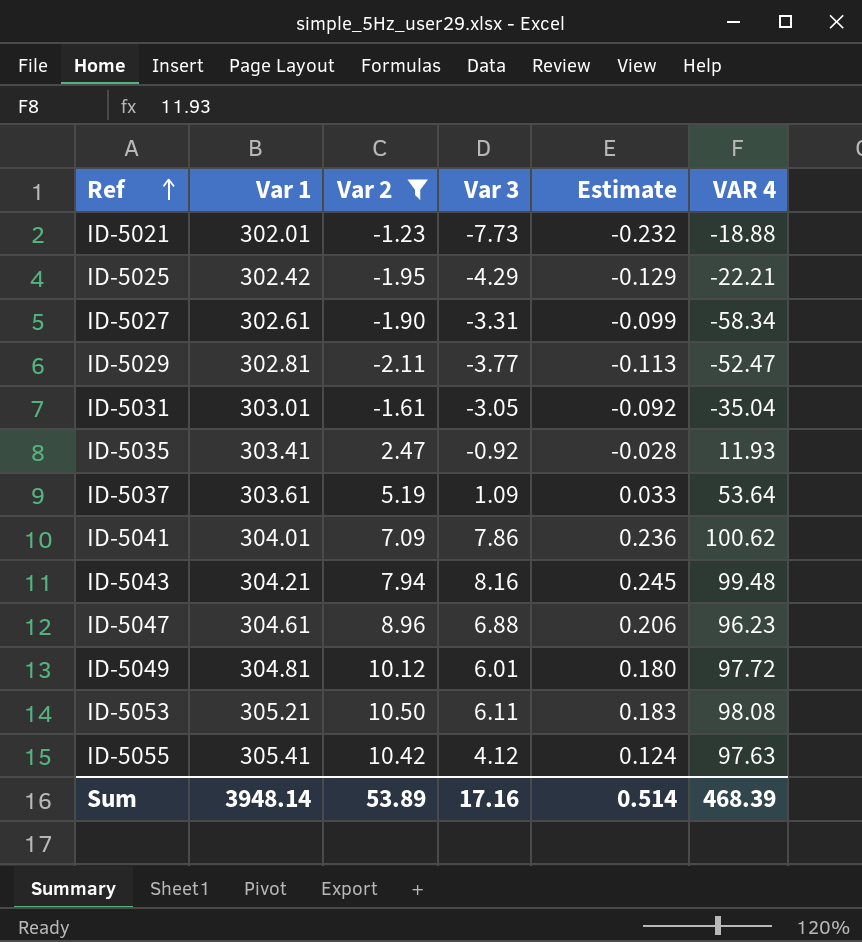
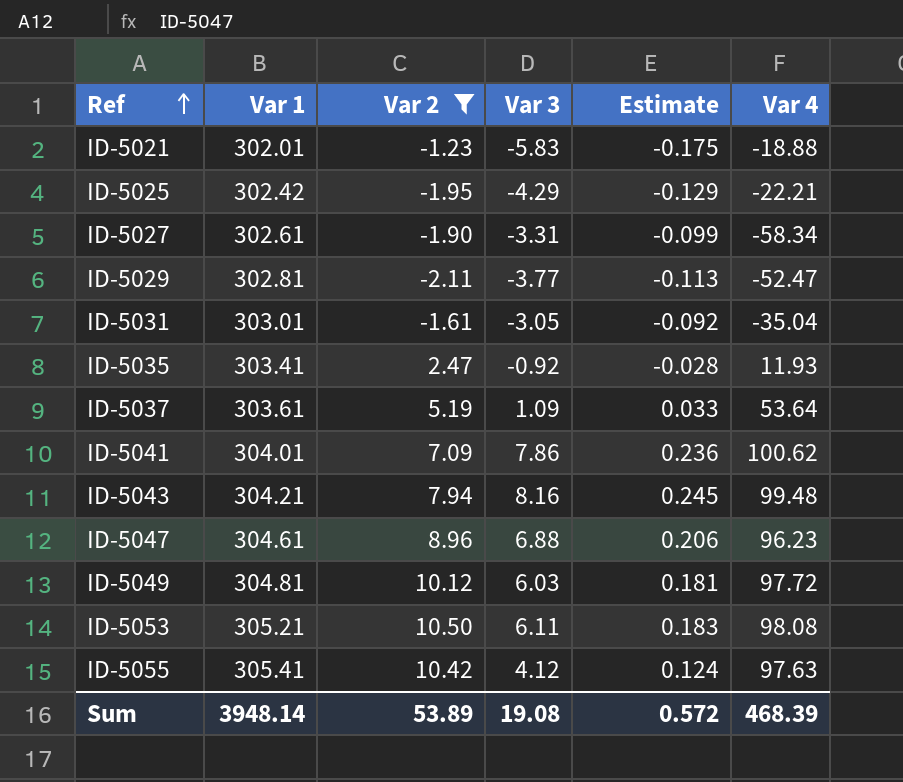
column name: VAR 4 -> Var 4
ID-5021 | Var 3: -7.73 -> -5.83
ID-5021 | Estimate: -0.232 -> -0.175
ID-5049 | Var 3: 6.01 -> 6.03
ID-5049 | Estimate: 0.180 -> 0.181
Sum | Var 3: 17.16 -> 19.08
Sum | Estimate: 0.514 -> 0.572

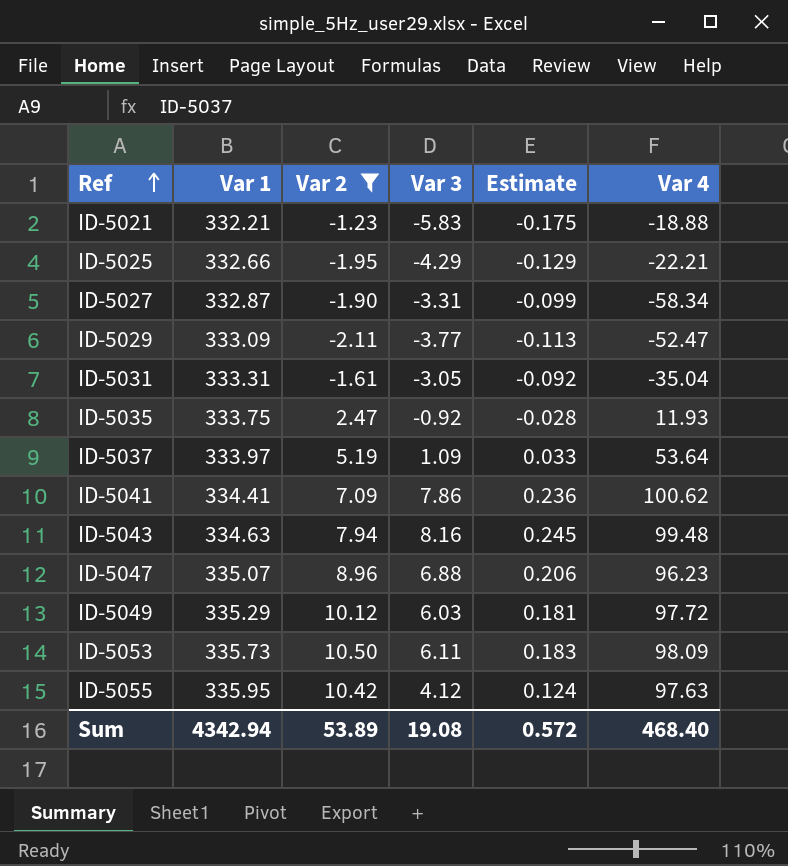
ID-5021 | Var 1: 302.01 -> 332.21
ID-5025 | Var 1: 302.42 -> 332.66
ID-5027 | Var 1: 302.61 -> 332.87
ID-5029 | Var 1: 302.81 -> 333.09
ID-5031 | Var 1: 303.01 -> 333.31
ID-5035 | Var 1: 303.41 -> 333.75
ID-5037 | Var 1: 303.61 -> 333.97
ID-5041 | Var 1: 304.01 -> 334.41
ID-5043 | Var 1: 304.21 -> 334.63
ID-5047 | Var 1: 304.61 -> 335.07
ID-5049 | Var 1: 304.81 -> 335.29
ID-5053 | Var 1: 305.21 -> 335.73
ID-5053 | Var 4: 98.08 -> 98.09
ID-5055 | Var 1: 305.41 -> 335.95
Sum | Var 1: 3948.14 -> 4342.94
Sum | Var 4: 468.39 -> 468.40

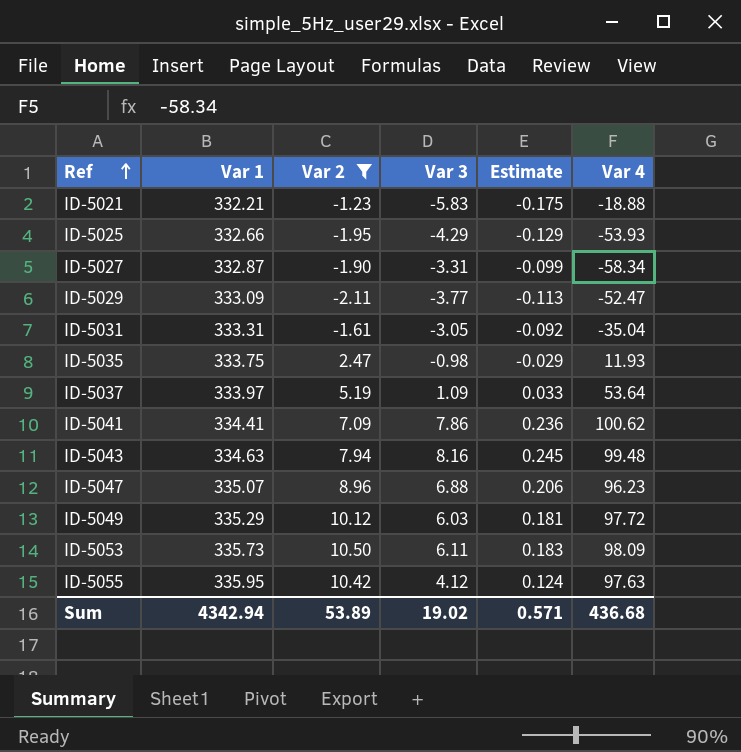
ID-5025 | Var 4: -22.21 -> -53.93
ID-5035 | Var 3: -0.92 -> -0.98
ID-5035 | Estimate: -0.028 -> -0.029
Sum | Var 3: 19.08 -> 19.02
Sum | Estimate: 0.572 -> 0.571
Sum | Var 4: 468.40 -> 436.68

